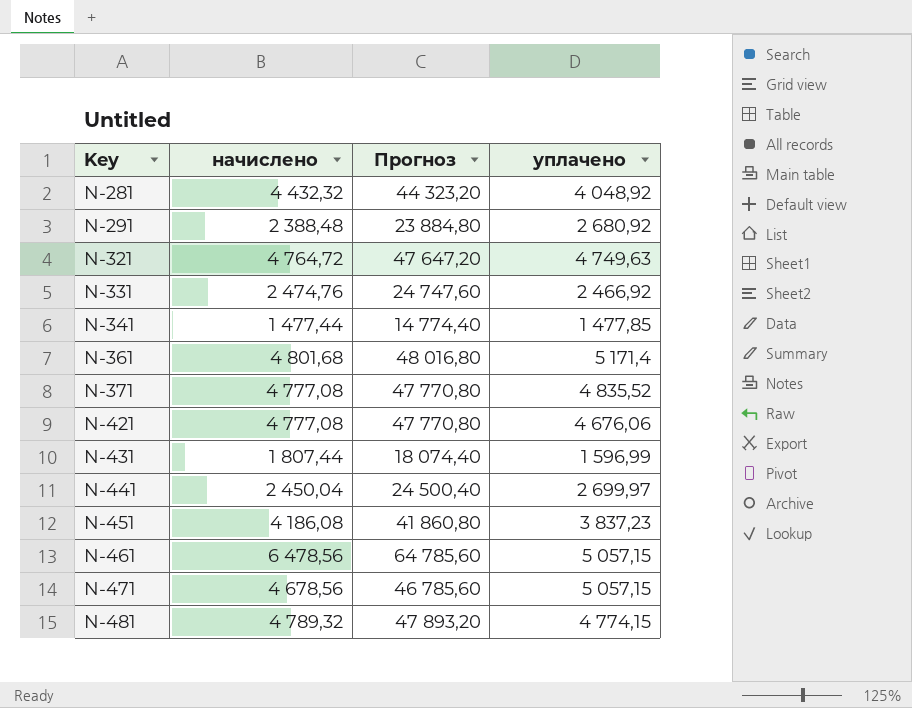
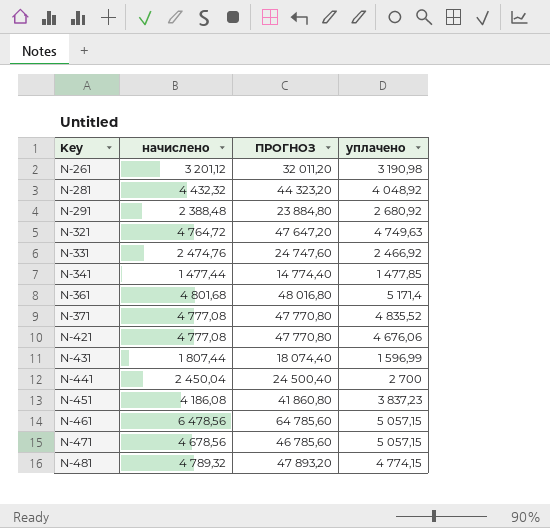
column name: Прогноз -> ПРОГНОЗ
row N-261: none -> 3 201,12 | 32 011,20 | 3 190,98
N-441 | уплачено: 2 699,97 -> 2 700

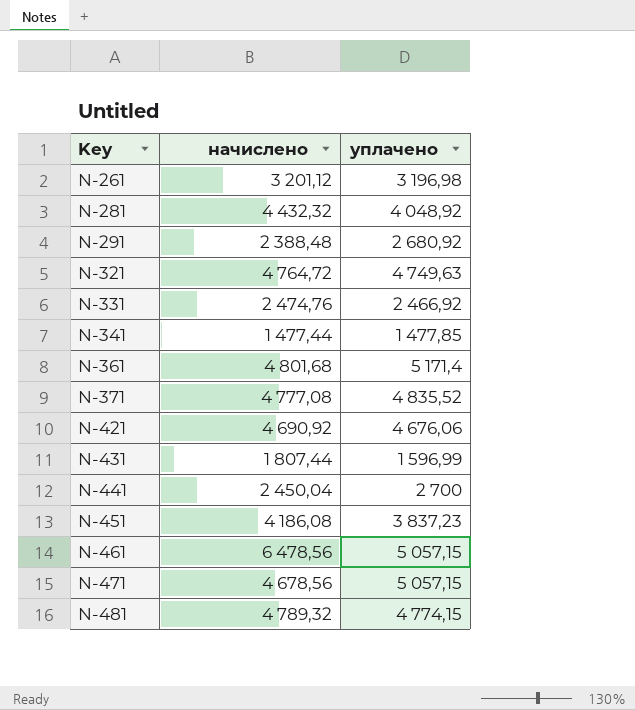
column ПРОГНОЗ | formula: [начислено] * 10 -> none
N-261 | уплачено: 3 190,98 -> 3 196,98
N-421 | начислено: 4 777,08 -> 4 690,92

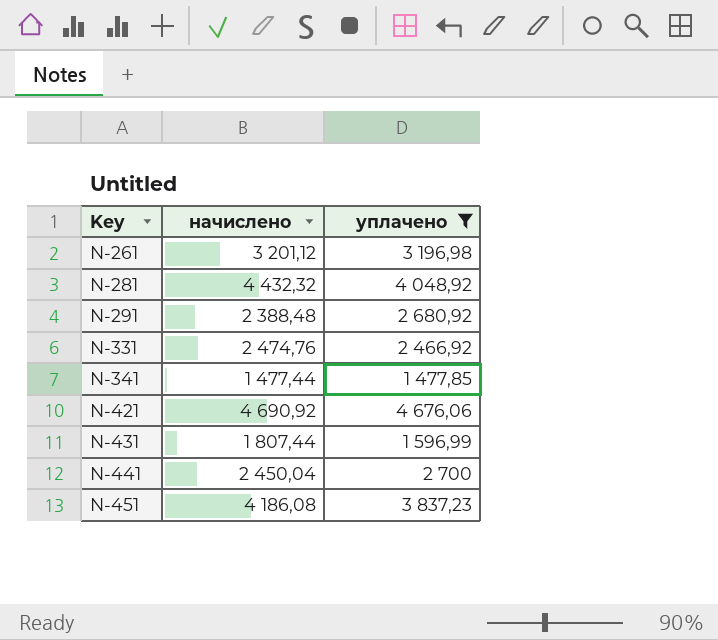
filter: none -> уплачено <= 4 676,06

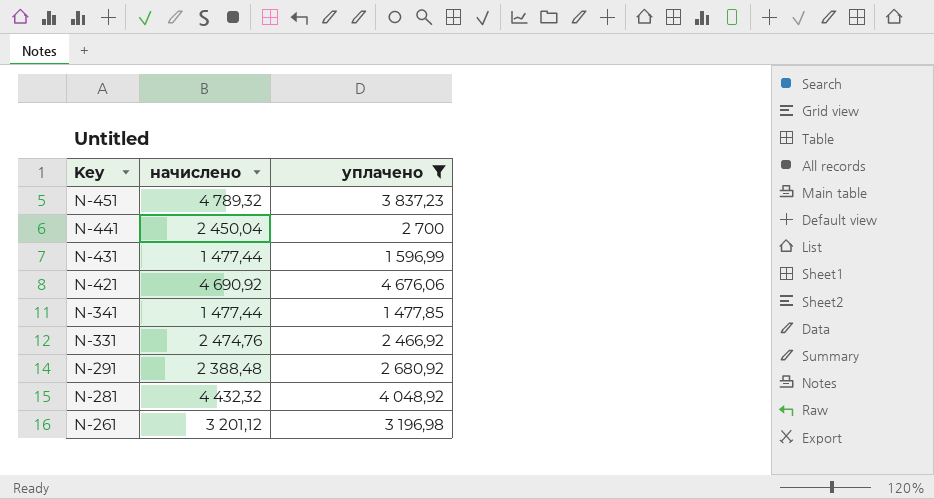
row order: Key ascending -> Key descending
N-451 | начислено: 4 186,08 -> 4 789,32
N-431 | начислено: 1 807,44 -> 1 477,44

